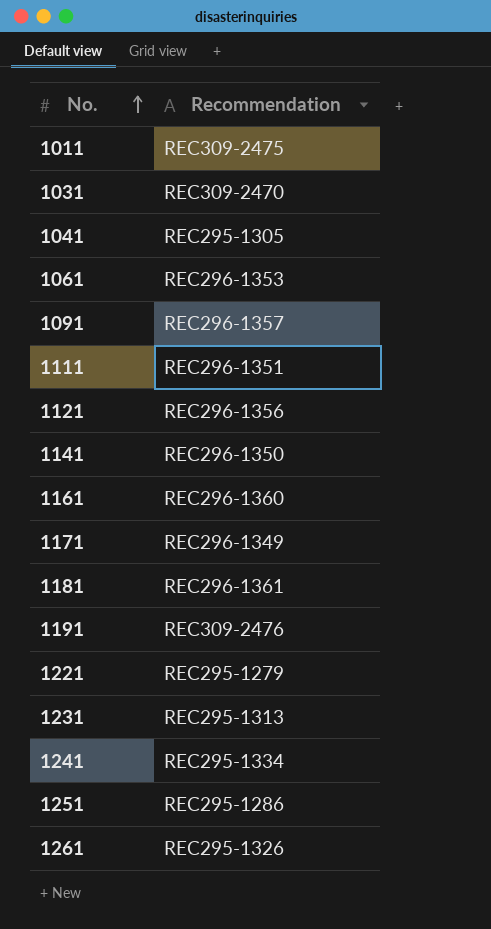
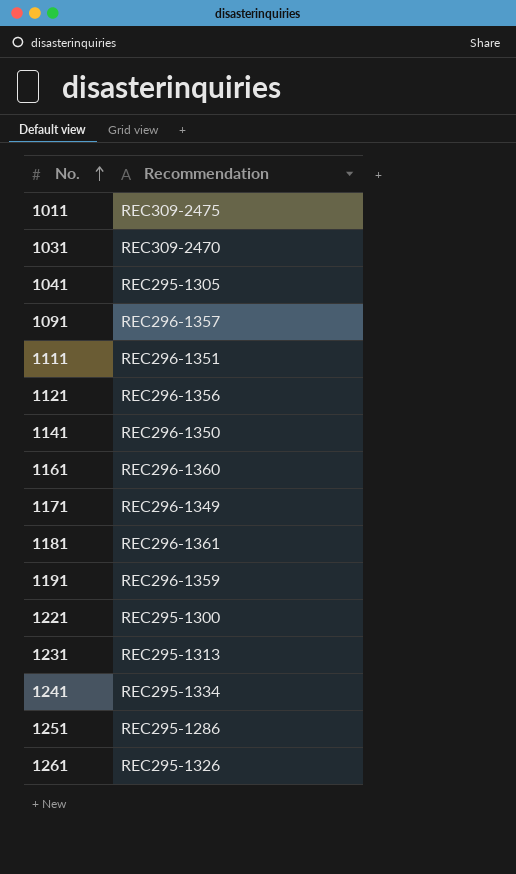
row 1061: REC296-1353 -> none
1191 | Recommendation: REC309-2476 -> REC296-1359
1221 | Recommendation: REC295-1279 -> REC295-1300

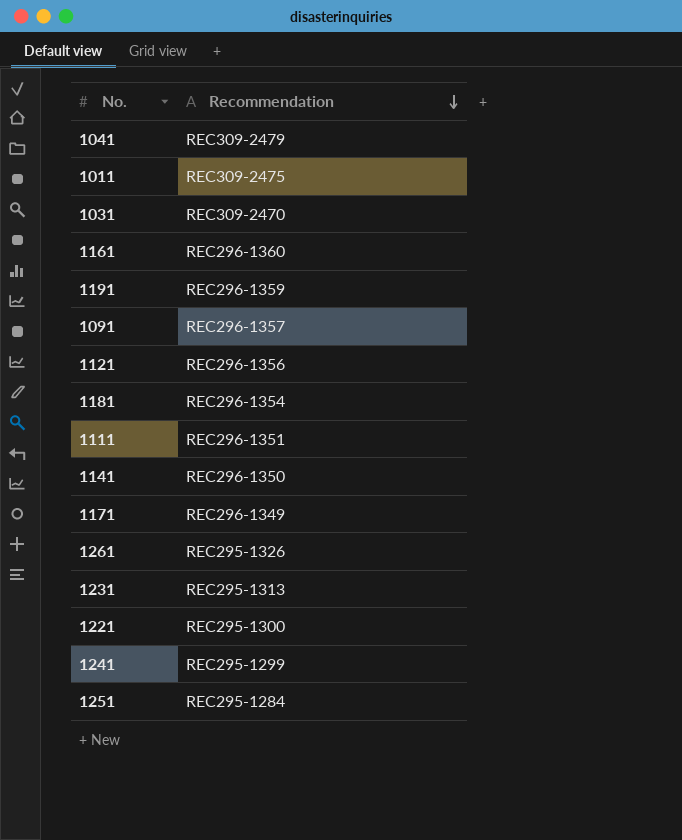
row order: No. ascending -> Recommendation descending
1041 | Recommendation: REC295-1305 -> REC309-2479
1181 | Recommendation: REC296-1361 -> REC296-1354
1241 | Recommendation: REC295-1334 -> REC295-1299
1251 | Recommendation: REC295-1286 -> REC295-1284

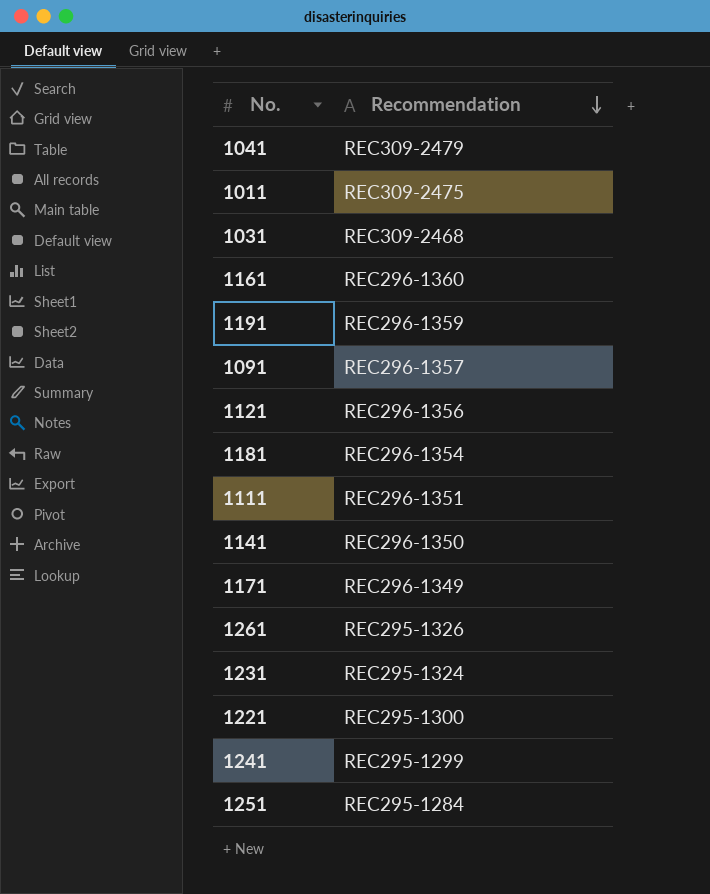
1031 | Recommendation: REC309-2470 -> REC309-2468
1231 | Recommendation: REC295-1313 -> REC295-1324

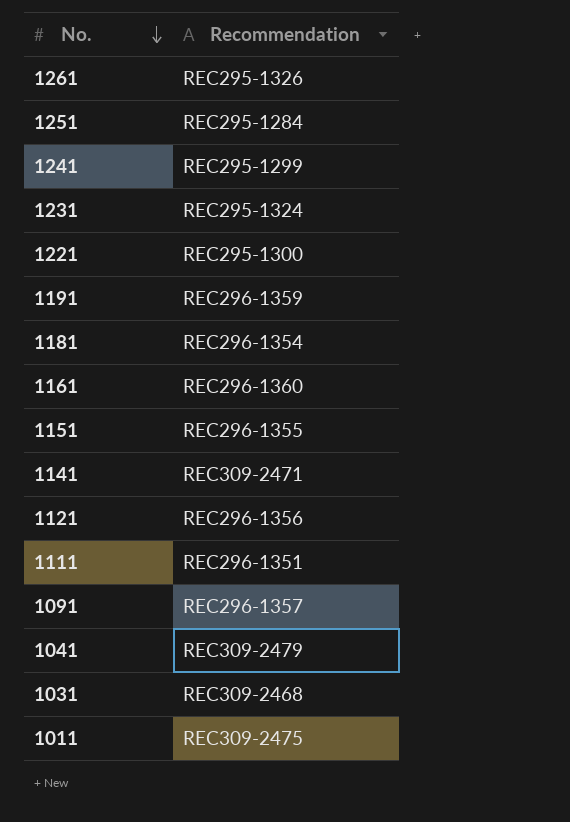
row order: Recommendation descending -> No. descending
row 1171: REC296-1349 -> none
row 1151: none -> REC296-1355
1141 | Recommendation: REC296-1350 -> REC309-2471

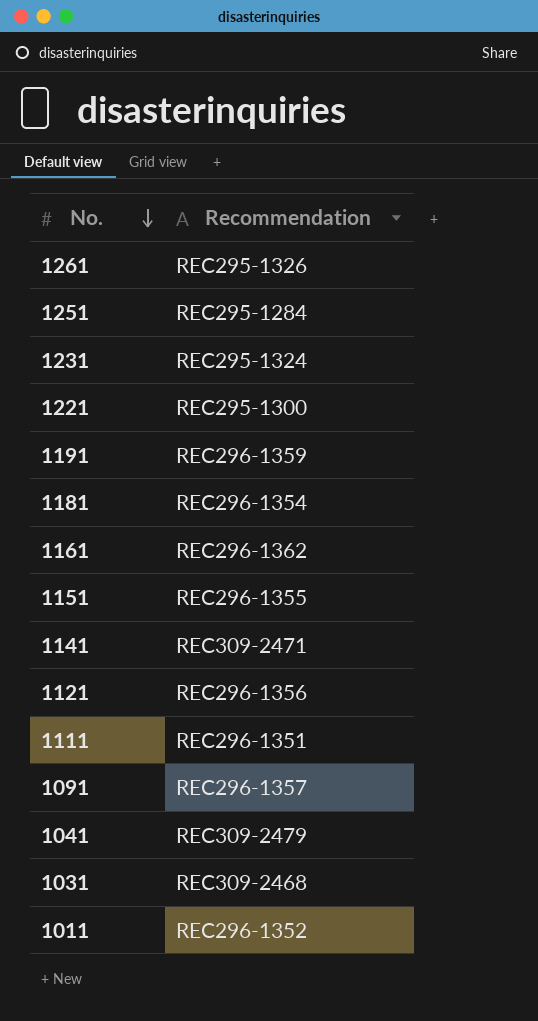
row 1241: REC295-1299 -> none
1161 | Recommendation: REC296-1360 -> REC296-1362
1011 | Recommendation: REC309-2475 -> REC296-1352

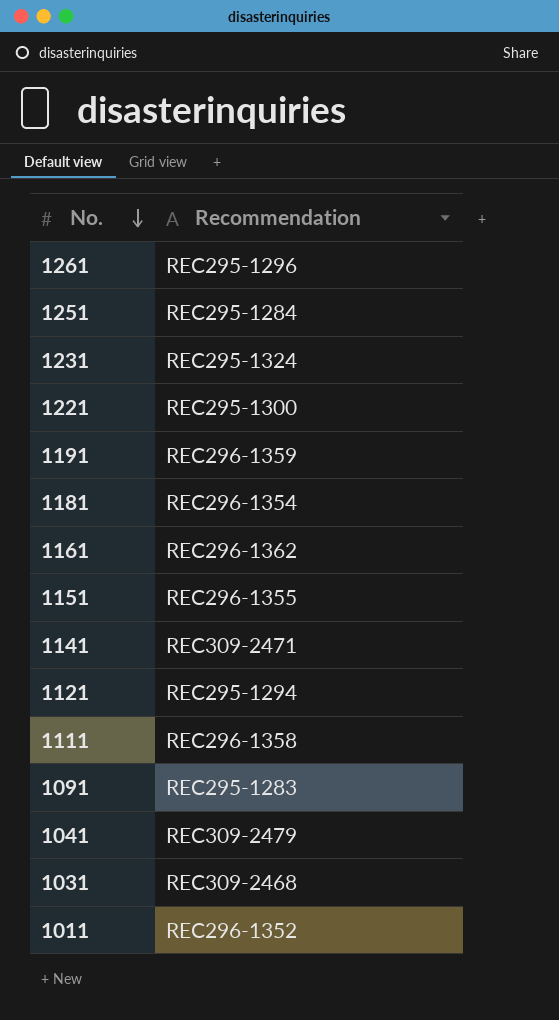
1261 | Recommendation: REC295-1326 -> REC295-1296
1121 | Recommendation: REC296-1356 -> REC295-1294
1111 | Recommendation: REC296-1351 -> REC296-1358
1091 | Recommendation: REC296-1357 -> REC295-1283

